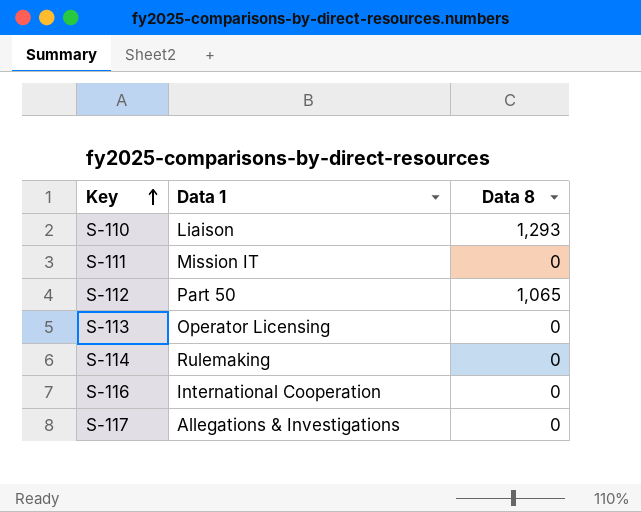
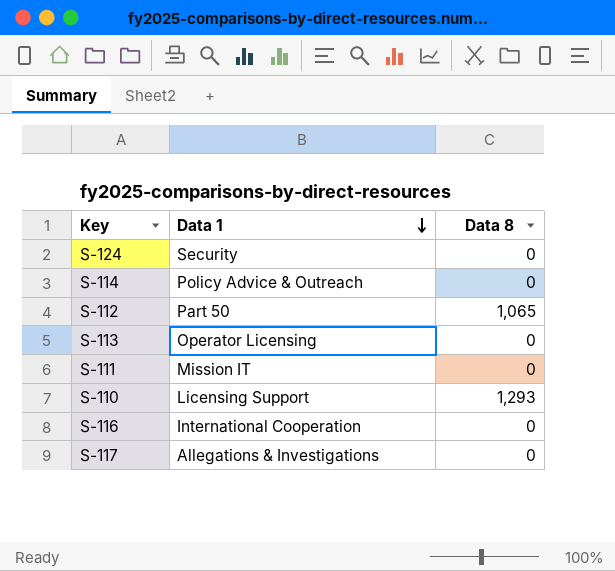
row order: Key ascending -> Data 1 descending
row S-124: none -> Security | 0
S-114 | Data 1: Rulemaking -> Policy Advice & Outreach
S-110 | Data 1: Liaison -> Licensing Support

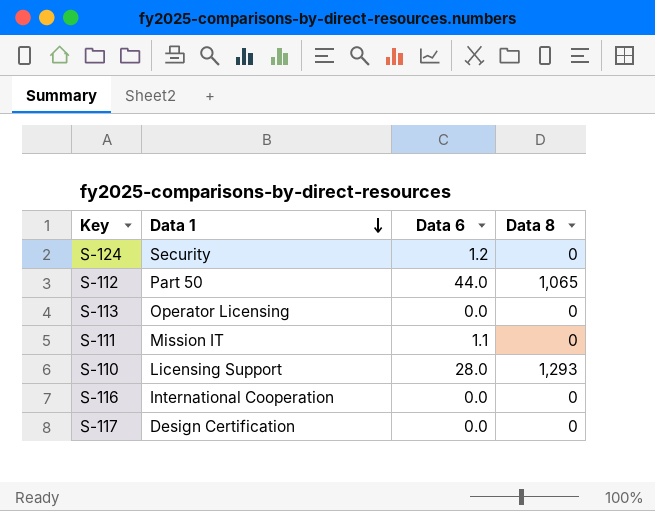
column Data 6 | position: none -> 3
row S-114: Policy Advice & Outreach | 0 -> none
S-117 | Data 1: Allegations & Investigations -> Design Certification

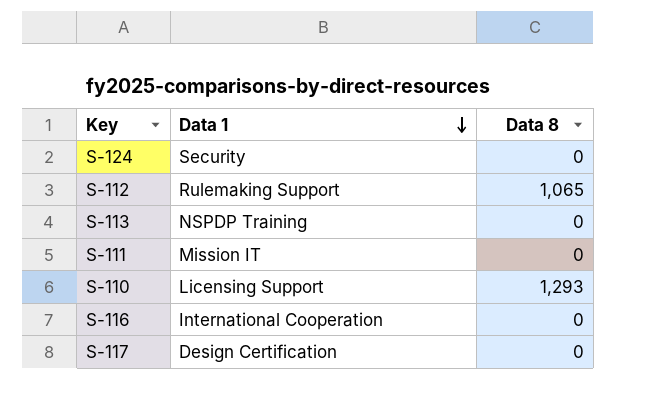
column Data 6 | position: 3 -> none
S-112 | Data 1: Part 50 -> Rulemaking Support
S-113 | Data 1: Operator Licensing -> NSPDP Training

